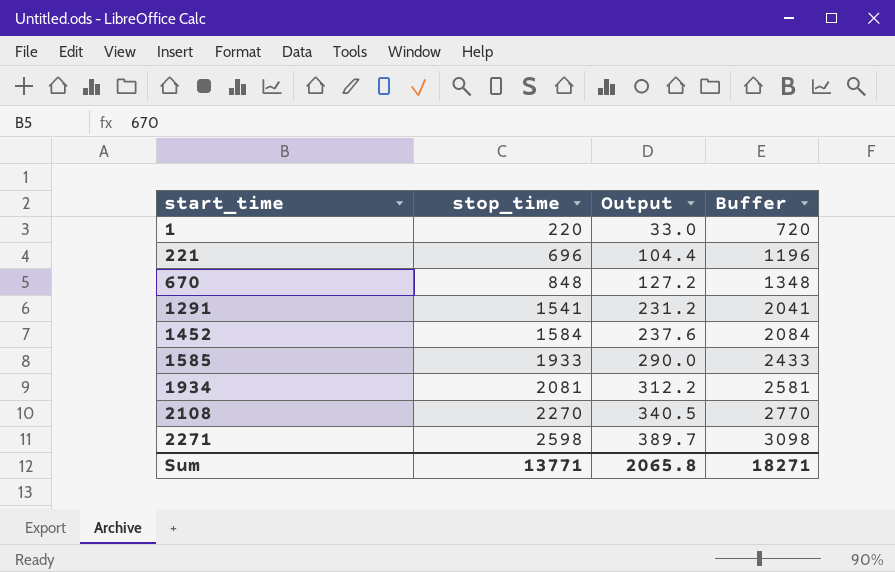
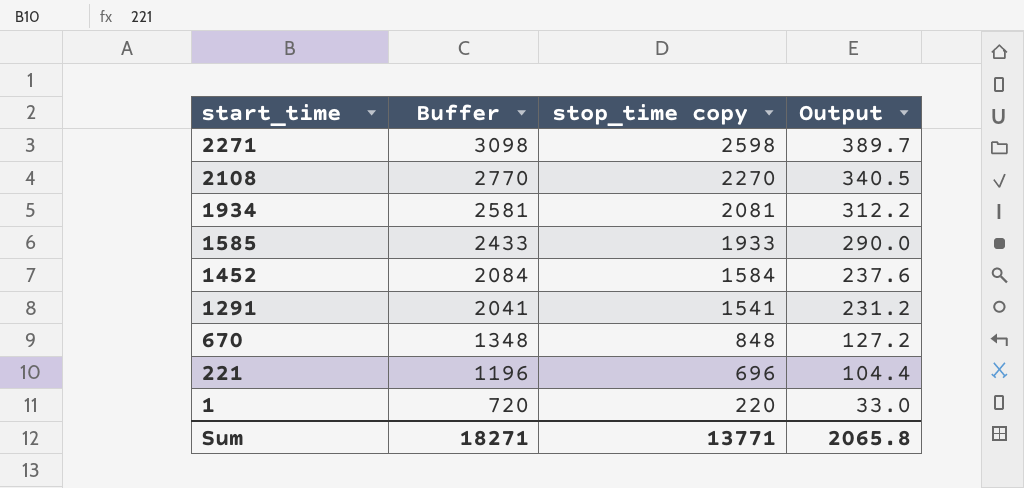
row order: start_time ascending -> start_time descending
column Buffer | position: 4 -> 2
column name: stop_time -> stop_time copy

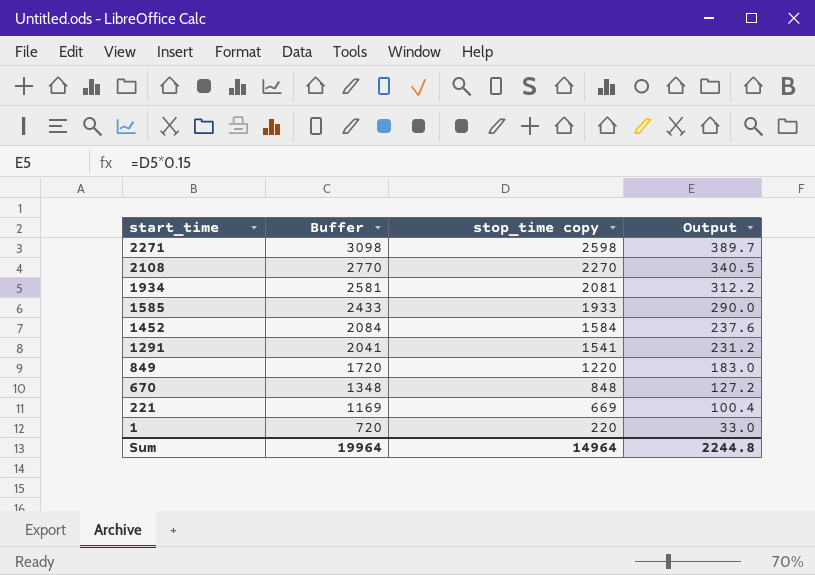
row 849: none -> 1720 | 1220 | 183.0
221 | Buffer: 1196 -> 1169
221 | stop_time copy: 696 -> 669
221 | Output: 104.4 -> 100.4
Sum | Buffer: 18271 -> 19964
Sum | stop_time copy: 13771 -> 14964
Sum | Output: 2065.8 -> 2244.8

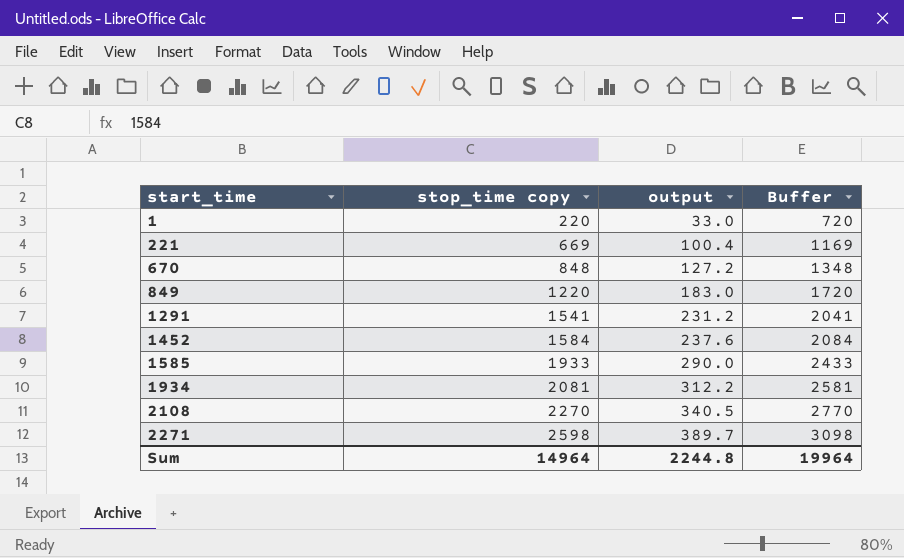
row order: start_time descending -> start_time ascending
column name: Output -> output
column Buffer | position: 2 -> 4

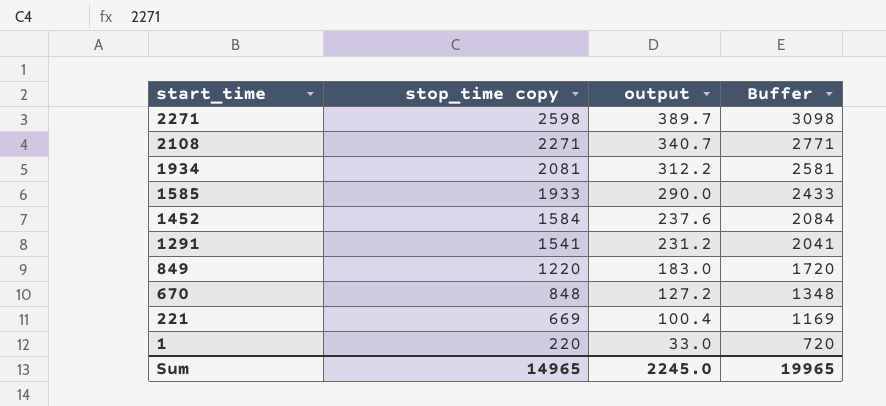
row order: start_time ascending -> start_time descending
2108 | stop_time copy: 2270 -> 2271
2108 | output: 340.5 -> 340.7
2108 | Buffer: 2770 -> 2771
Sum | stop_time copy: 14964 -> 14965
Sum | output: 2244.8 -> 2245.0
Sum | Buffer: 19964 -> 19965

